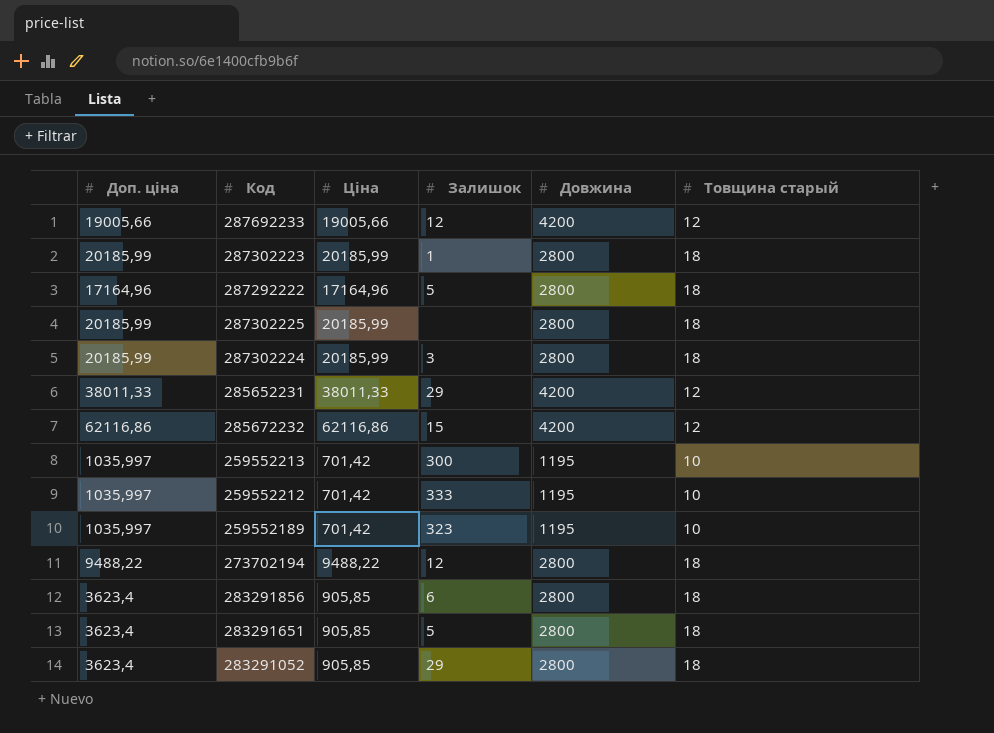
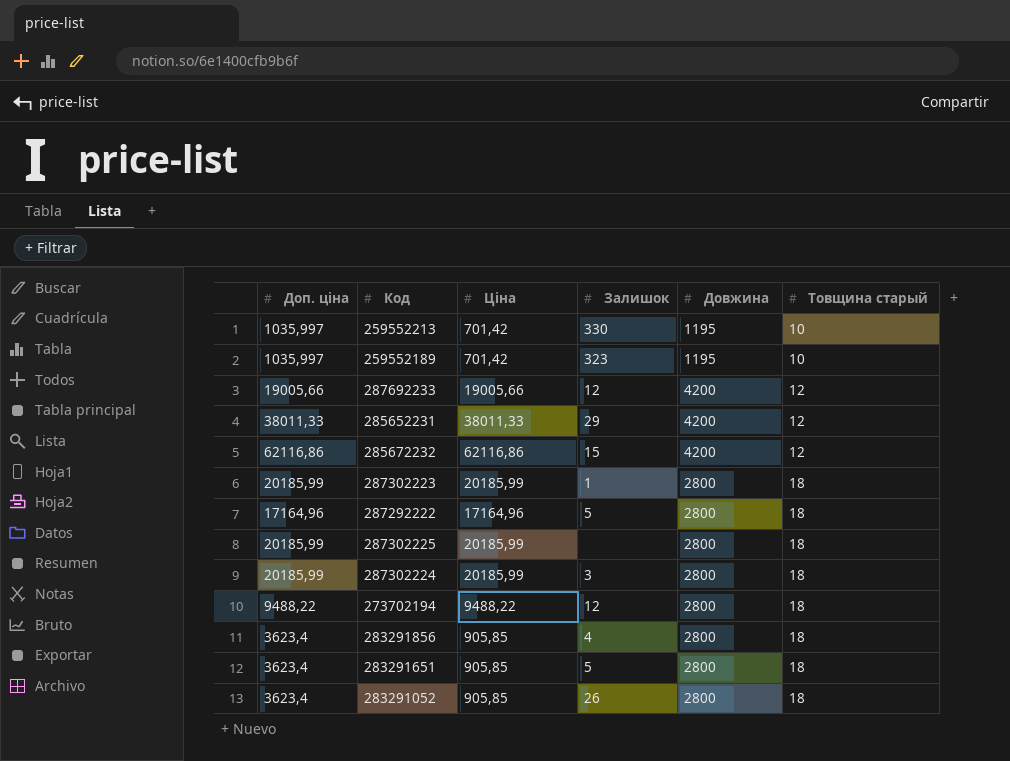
row order: none -> Товщина старый ascending
row 259552212: 1035,997 | 701,42 | 333 | 1195 | 10 -> none
259552213 | Залишок: 300 -> 330
283291856 | Залишок: 6 -> 4
283291052 | Залишок: 29 -> 26

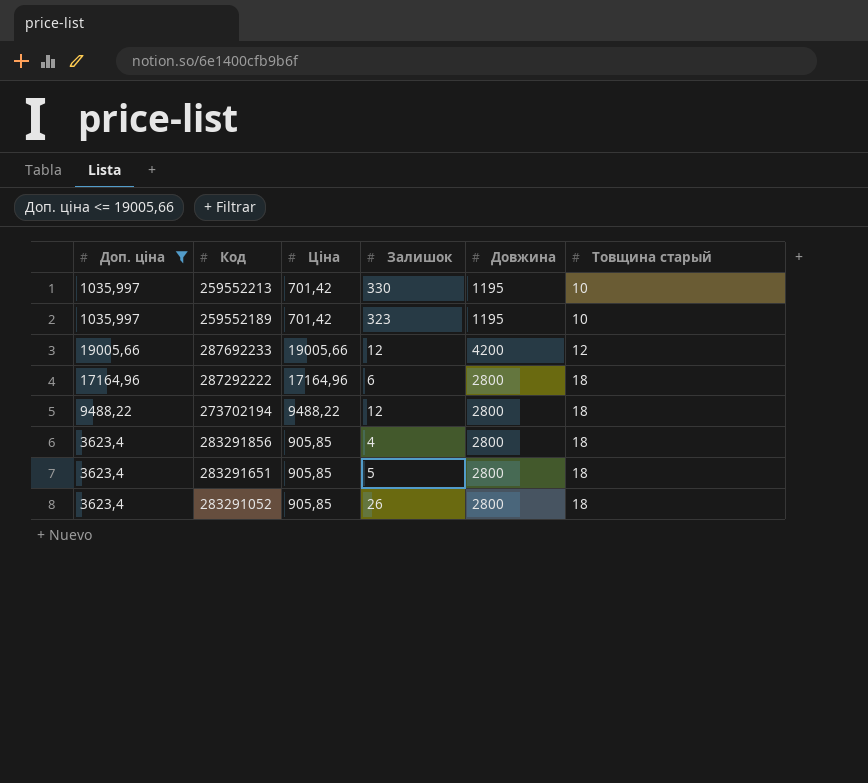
filter: none -> Доп. ціна <= 19005,66
287292222 | Залишок: 5 -> 6

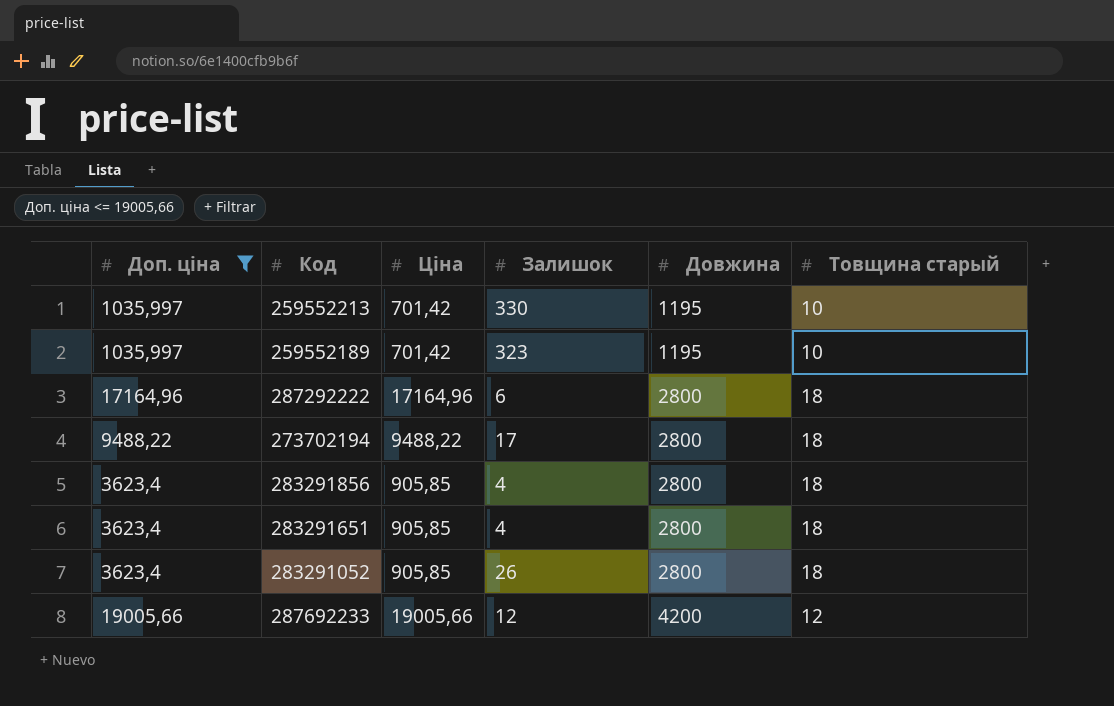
row order: Товщина старый ascending -> Довжина ascending
273702194 | Залишок: 12 -> 17
283291651 | Залишок: 5 -> 4

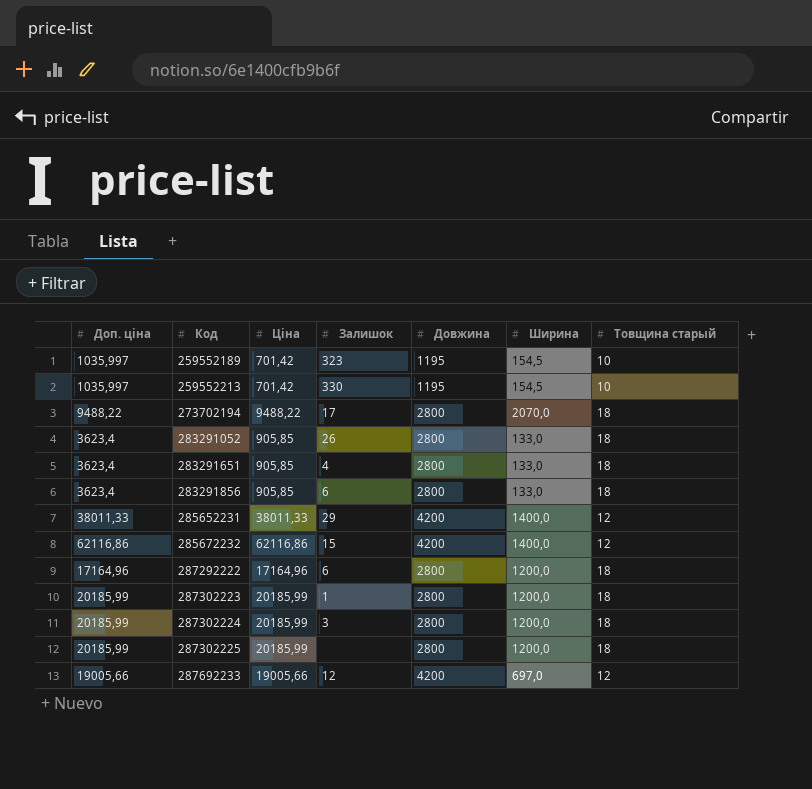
filter: Доп. ціна <= 19005,66 -> none
row order: Довжина ascending -> Код ascending
column Ширина | position: none -> 6
283291856 | Залишок: 4 -> 6

